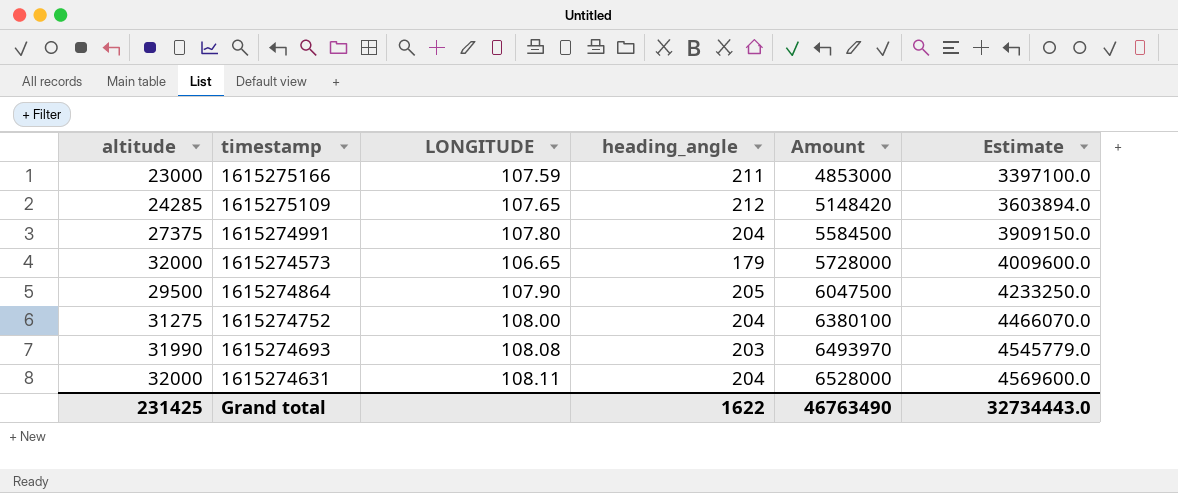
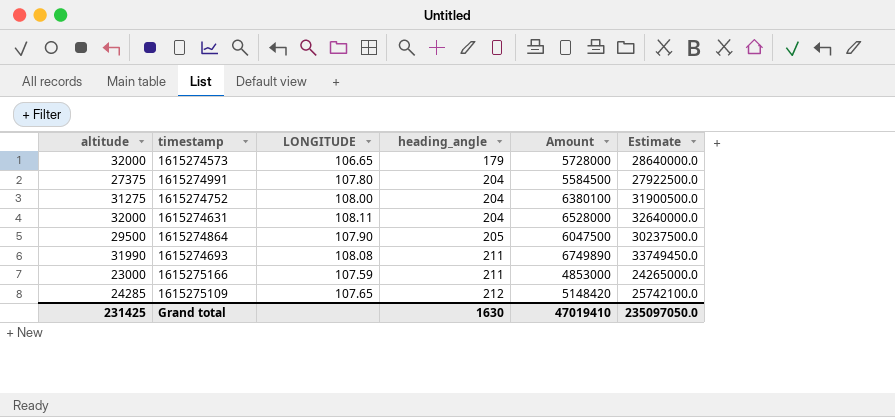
row order: Amount ascending -> heading_angle ascending
column Estimate | formula: [Amount] * 0.7 -> [Amount] * 5
1615274693 | heading_angle: 203 -> 211
1615274693 | Amount: 6493970 -> 6749890
Grand total | heading_angle: 1622 -> 1630
Grand total | Amount: 46763490 -> 47019410
Grand total | Estimate: 32734443.0 -> 235097050.0

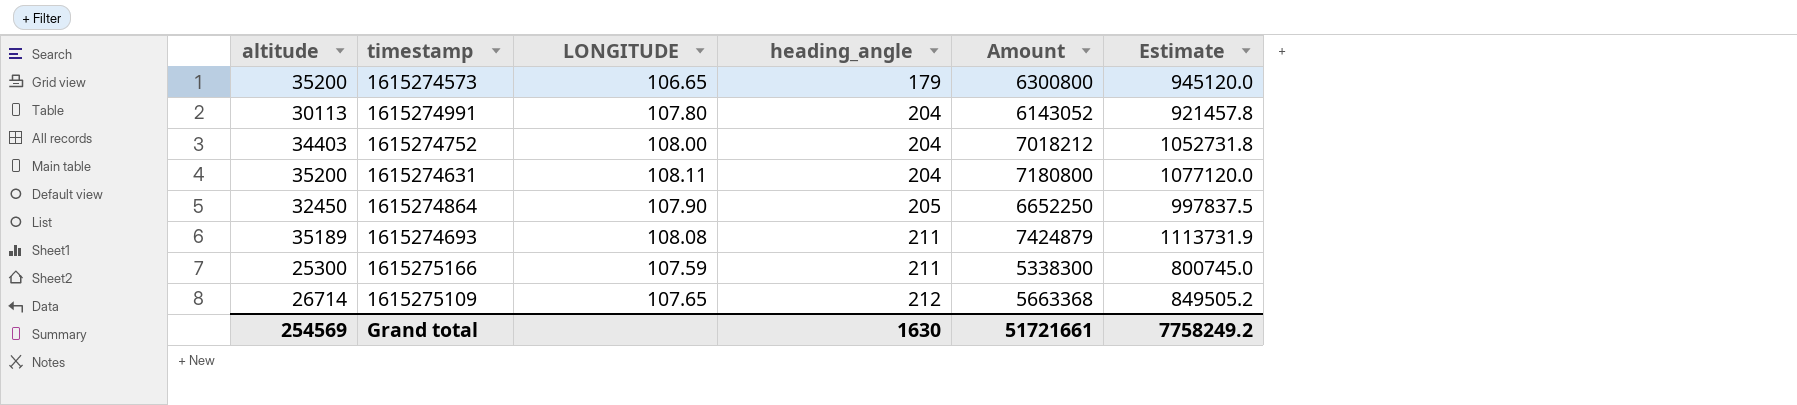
column Estimate | formula: [Amount] * 5 -> [Amount] * 0.15
1615274573 | altitude: 32000 -> 35200
1615274573 | Amount: 5728000 -> 6300800
1615274991 | altitude: 27375 -> 30113
1615274991 | Amount: 5584500 -> 6143052
1615274752 | altitude: 31275 -> 34403
1615274752 | Amount: 6380100 -> 7018212
1615274631 | altitude: 32000 -> 35200
1615274631 | Amount: 6528000 -> 7180800
1615274864 | altitude: 29500 -> 32450
1615274864 | Amount: 6047500 -> 6652250
1615274693 | altitude: 31990 -> 35189
1615274693 | Amount: 6749890 -> 7424879
1615275166 | altitude: 23000 -> 25300
1615275166 | Amount: 4853000 -> 5338300
1615275109 | altitude: 24285 -> 26714
1615275109 | Amount: 5148420 -> 5663368
Grand total | altitude: 231425 -> 254569
Grand total | Amount: 47019410 -> 51721661
Grand total | Estimate: 235097050.0 -> 7758249.2

